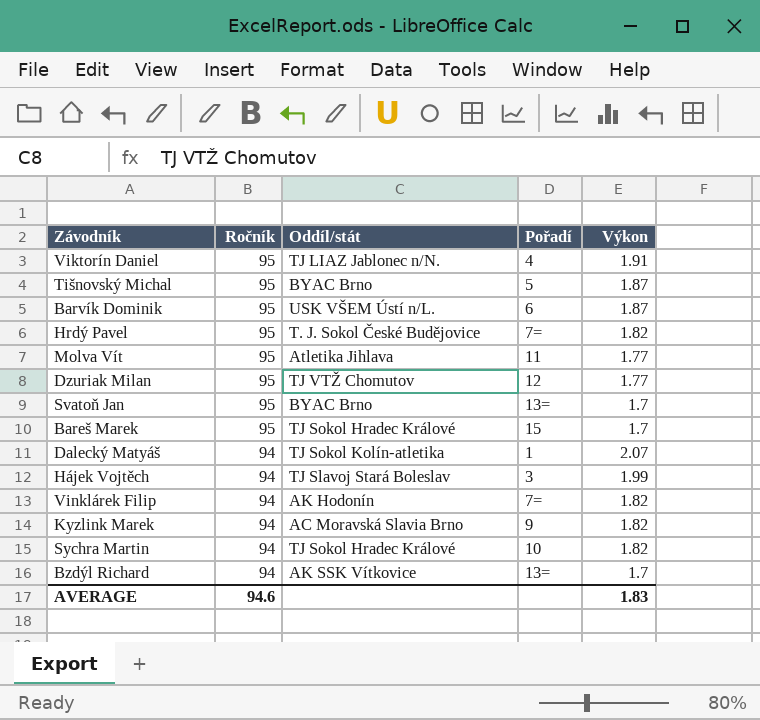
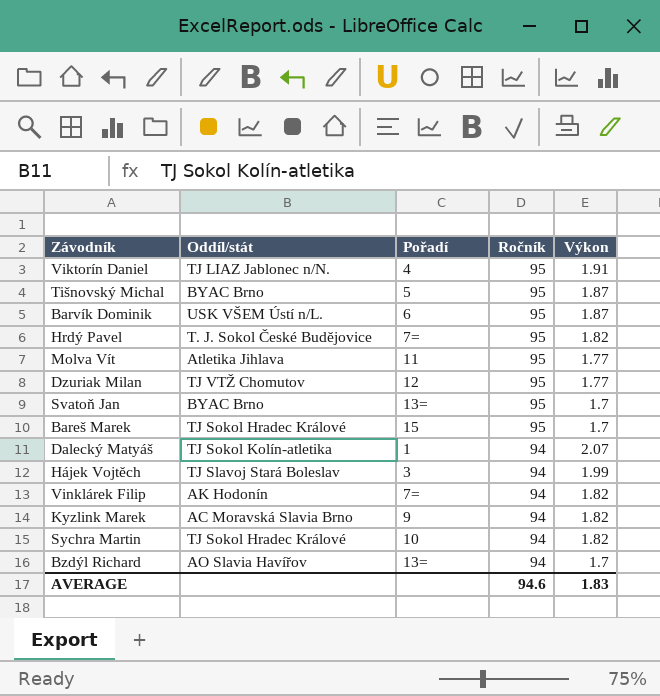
column Ročník | position: 2 -> 4
Bzdýl Richard | Oddíl/stát: AK SSK Vítkovice -> AO Slavia Havířov

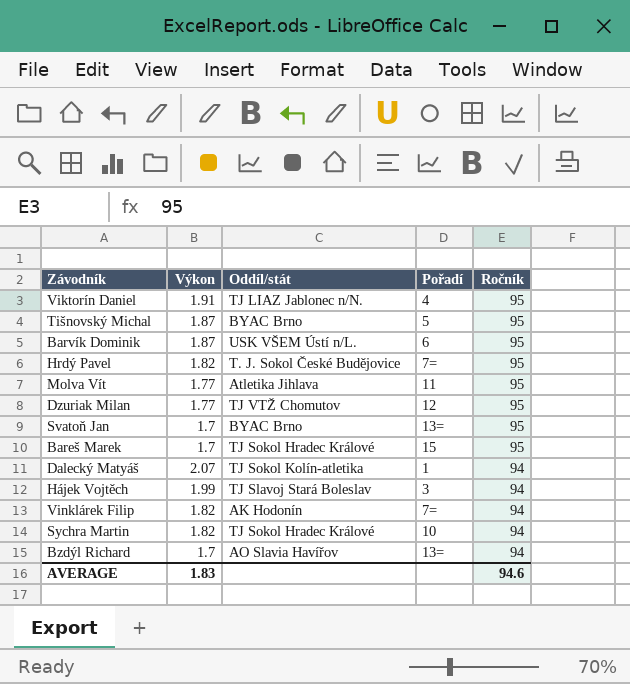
column Výkon | position: 5 -> 2
row Kyzlink Marek: AC Moravská Slavia Brno | 9 | 94 | 1.82 -> none

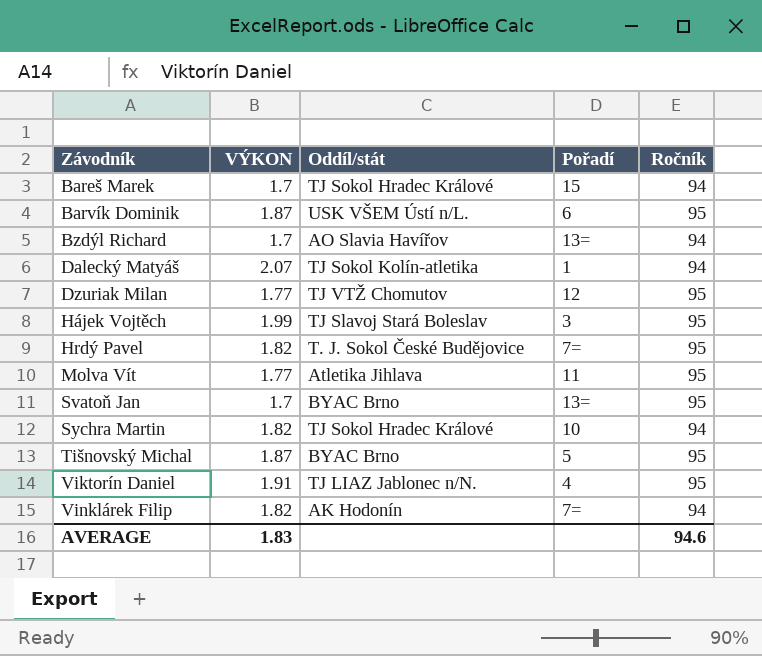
row order: Ročník descending -> Závodník ascending
column name: Výkon -> VÝKON
Bareš Marek | Ročník: 95 -> 94
Hájek Vojtěch | Ročník: 94 -> 95

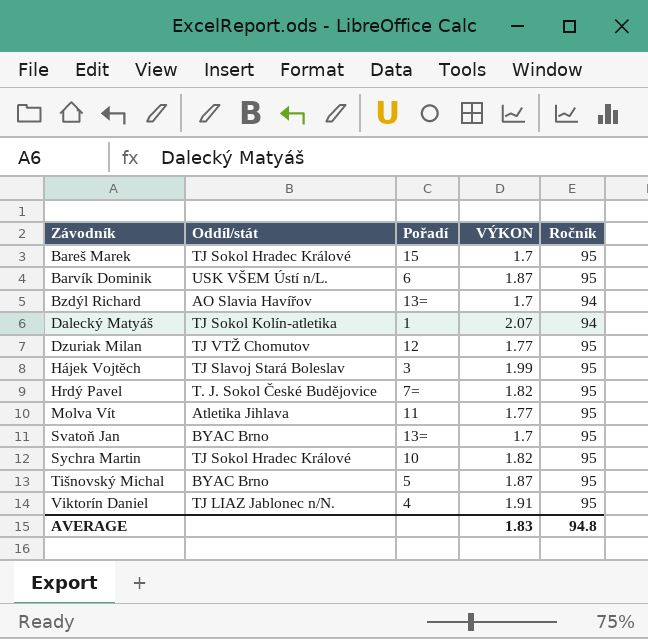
column VÝKON | position: 2 -> 4
row Vinklárek Filip: 1.82 | AK Hodonín | 7= | 94 -> none
Bareš Marek | Ročník: 94 -> 95
Sychra Martin | Ročník: 94 -> 95
AVERAGE | Ročník: 94.6 -> 94.8

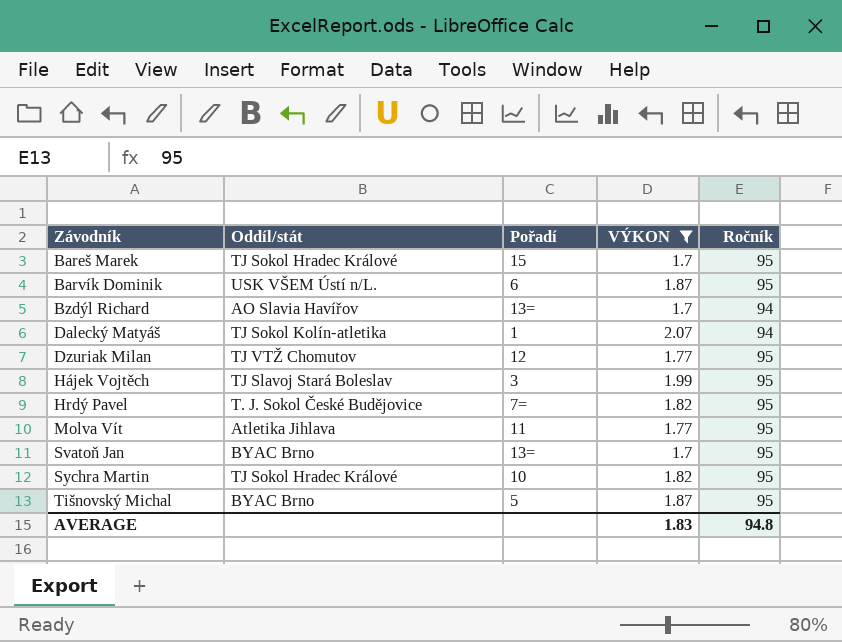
filter: none -> VÝKON != 1.91

